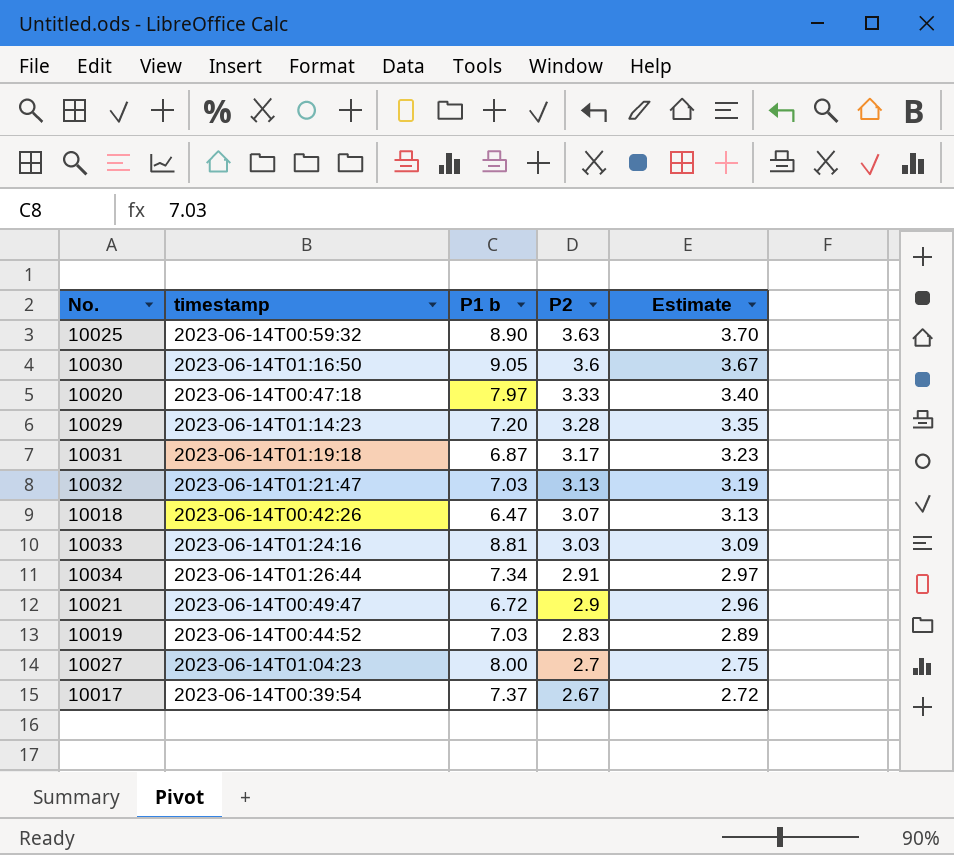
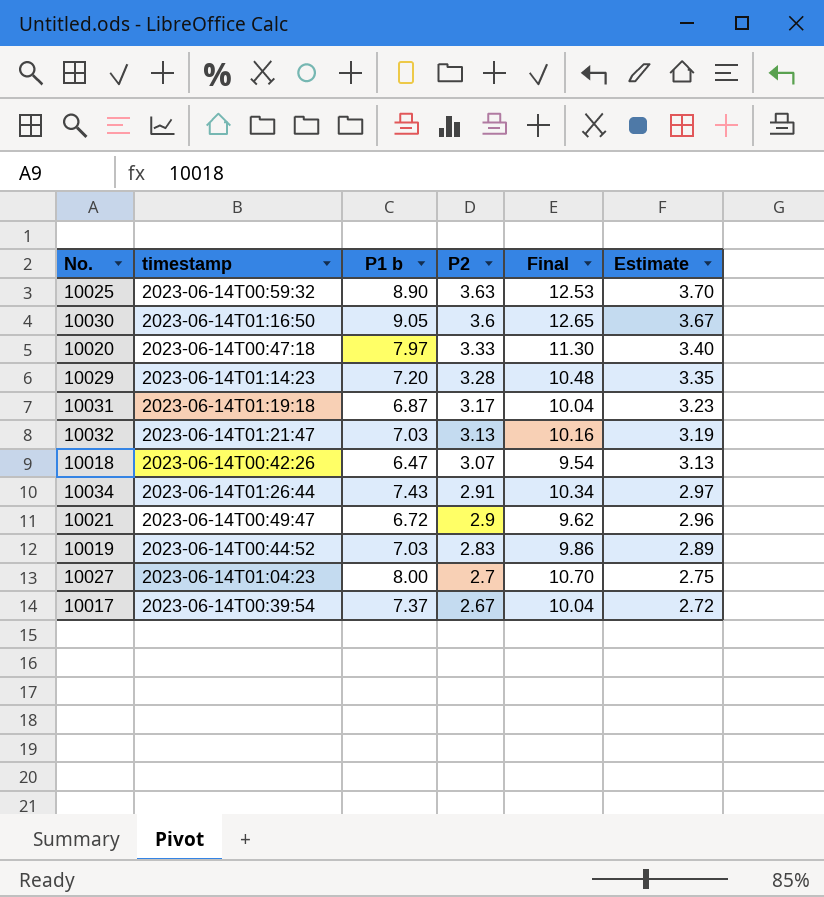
column Final | formula: none -> [P1 b] + [P2]
row 10033: 2023-06-14T01:24:16 | 8.81 | 3.03 | 3.09 -> none
10034 | P1 b: 7.34 -> 7.43

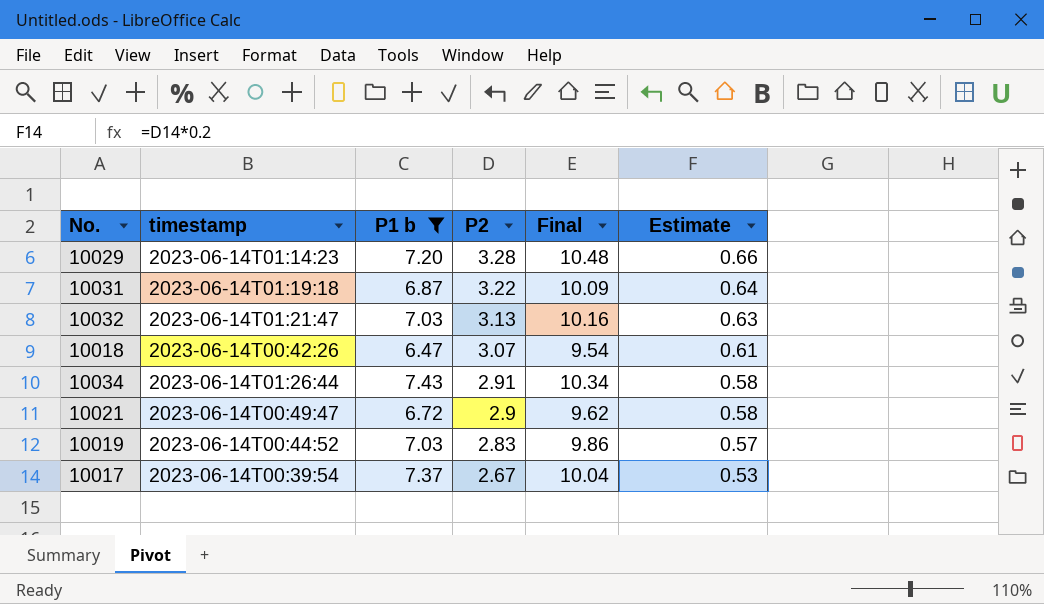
filter: none -> P1 b <= 7.43
column Estimate | formula: [P2] * 1.02 -> [P2] * 0.2
10031 | P2: 3.17 -> 3.22
10031 | Final: 10.04 -> 10.09

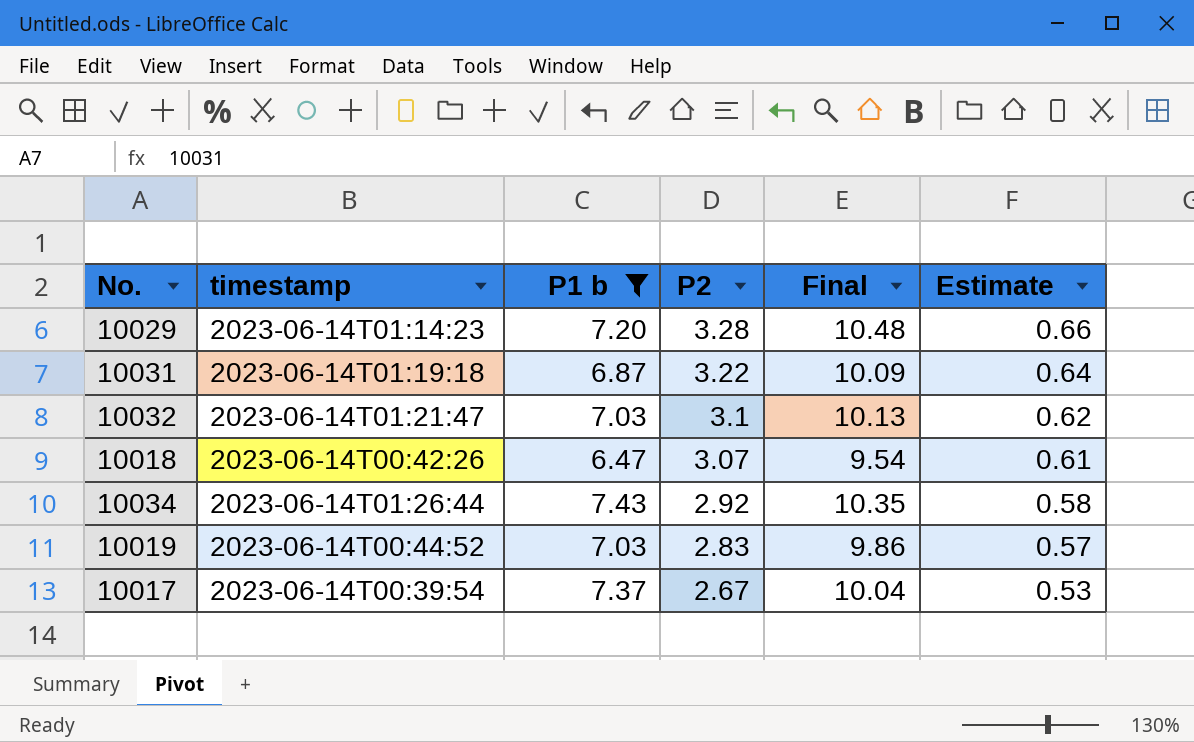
row 10021: 2023-06-14T00:49:47 | 6.72 | 2.9 | 9.62 | 0.58 -> none
10032 | P2: 3.13 -> 3.1
10032 | Final: 10.16 -> 10.13
10032 | Estimate: 0.63 -> 0.62
10034 | P2: 2.91 -> 2.92
10034 | Final: 10.34 -> 10.35

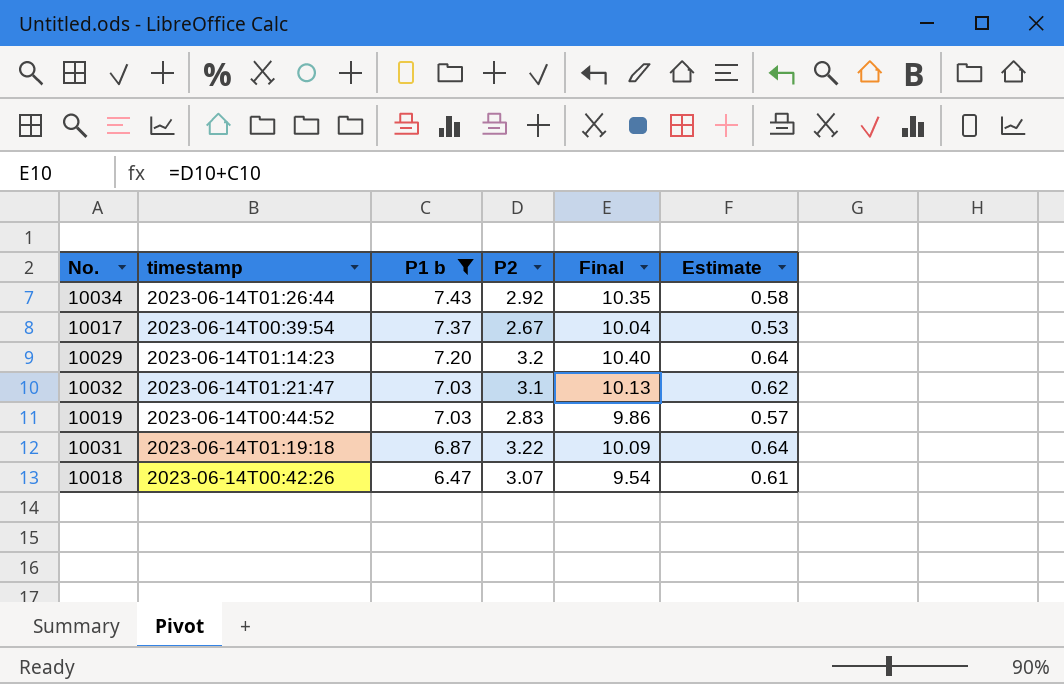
row order: P2 descending -> P1 b descending
10029 | P2: 3.28 -> 3.2
10029 | Final: 10.48 -> 10.40
10029 | Estimate: 0.66 -> 0.64

